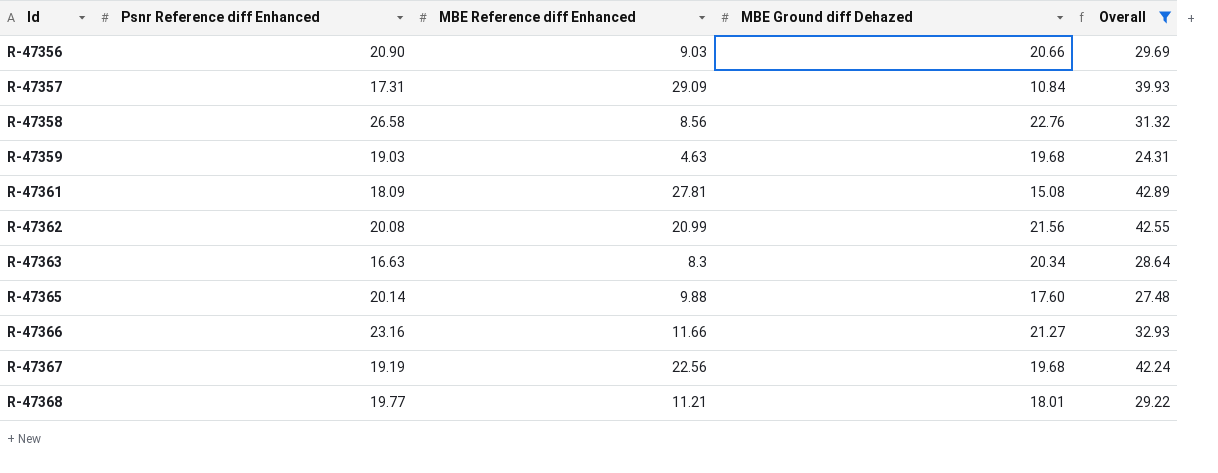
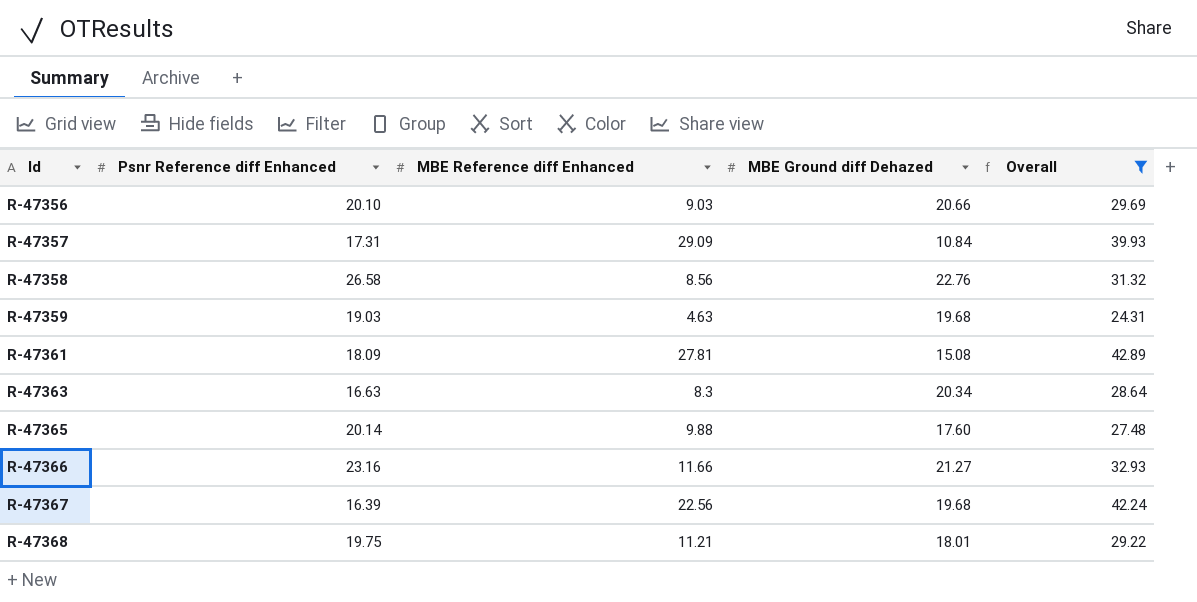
row R-47362: 20.08 | 20.99 | 21.56 | 42.55 -> none
R-47356 | Psnr Reference diff Enhanced: 20.90 -> 20.10
R-47367 | Psnr Reference diff Enhanced: 19.19 -> 16.39
R-47368 | Psnr Reference diff Enhanced: 19.77 -> 19.75

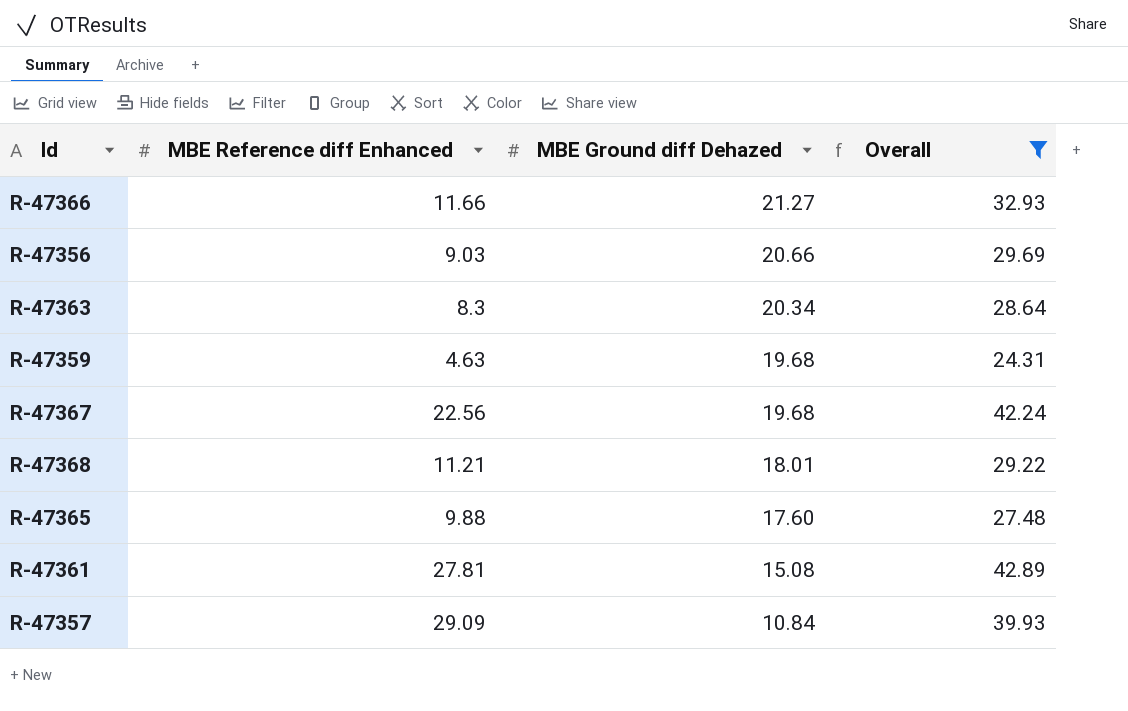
row order: Id ascending -> MBE Ground diff Dehazed descending
column Psnr Reference diff Enhanced | position: 2 -> none
row R-47358: 26.58 | 8.56 | 22.76 | 31.32 -> none

